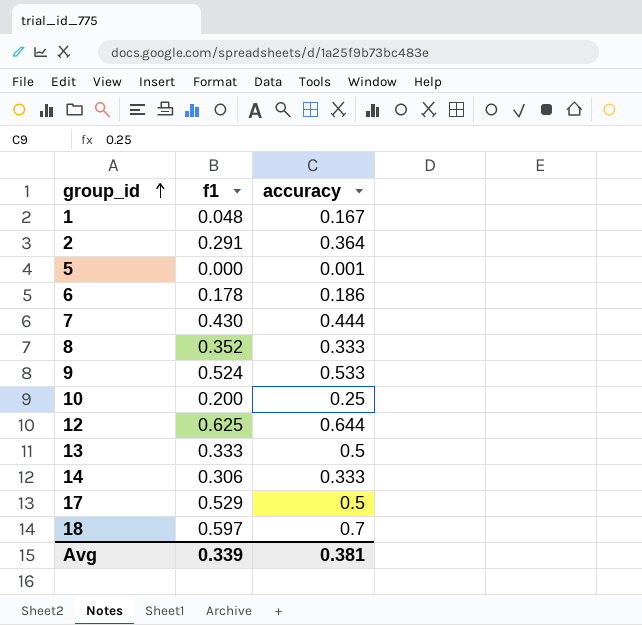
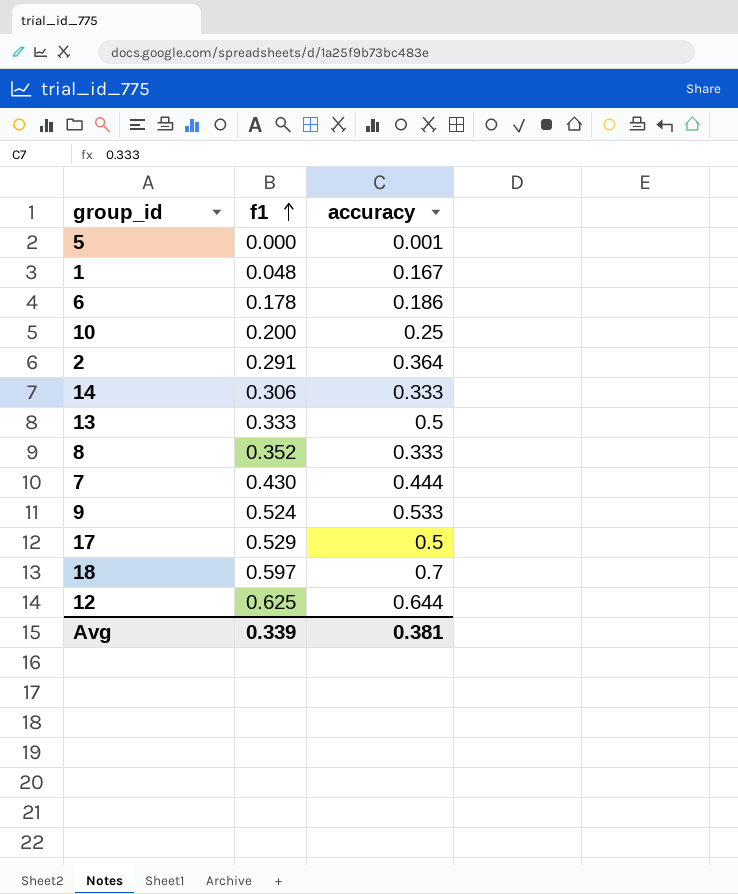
row order: group_id ascending -> f1 ascending

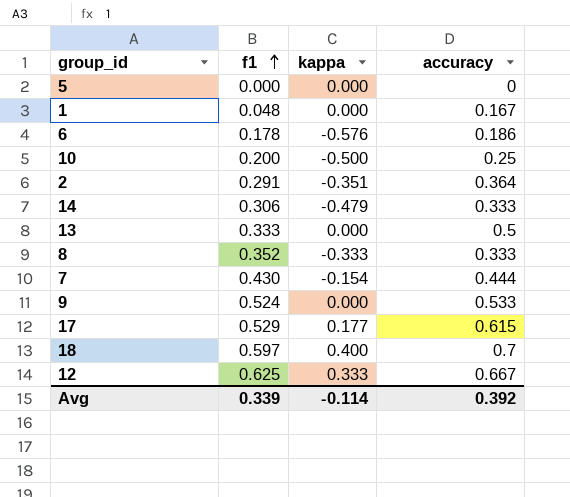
column kappa | position: none -> 3
5 | accuracy: 0.001 -> 0
17 | accuracy: 0.5 -> 0.615
12 | accuracy: 0.644 -> 0.667
Avg | accuracy: 0.381 -> 0.392

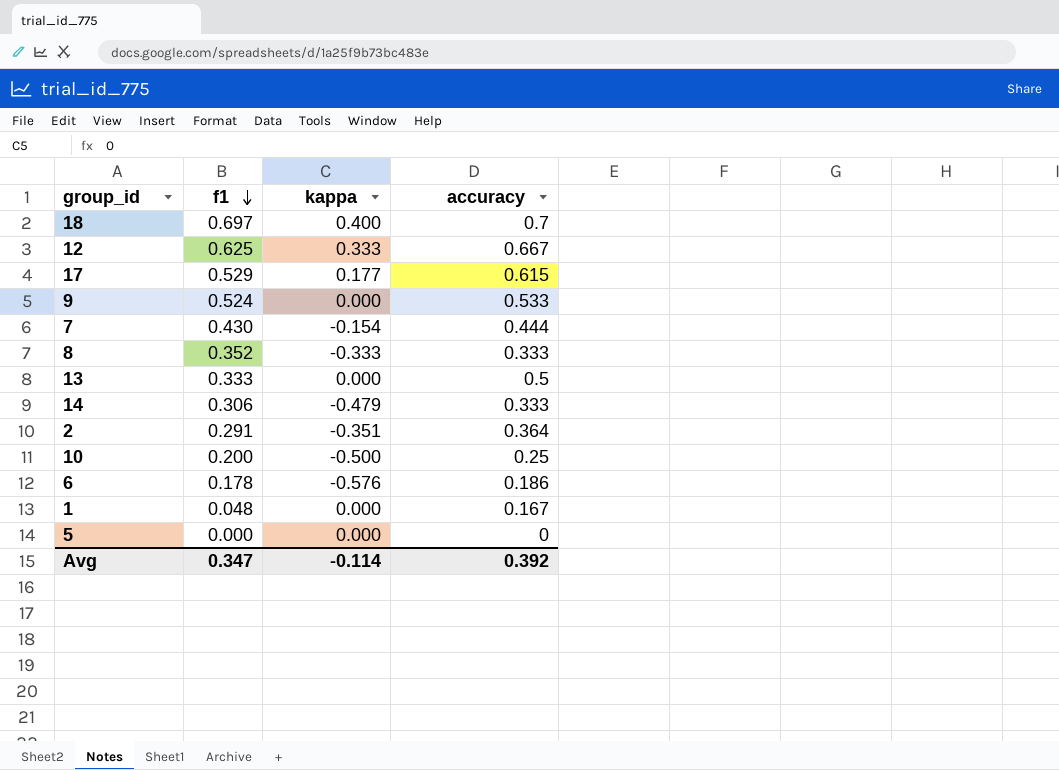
row order: f1 ascending -> f1 descending
18 | f1: 0.597 -> 0.697
Avg | f1: 0.339 -> 0.347

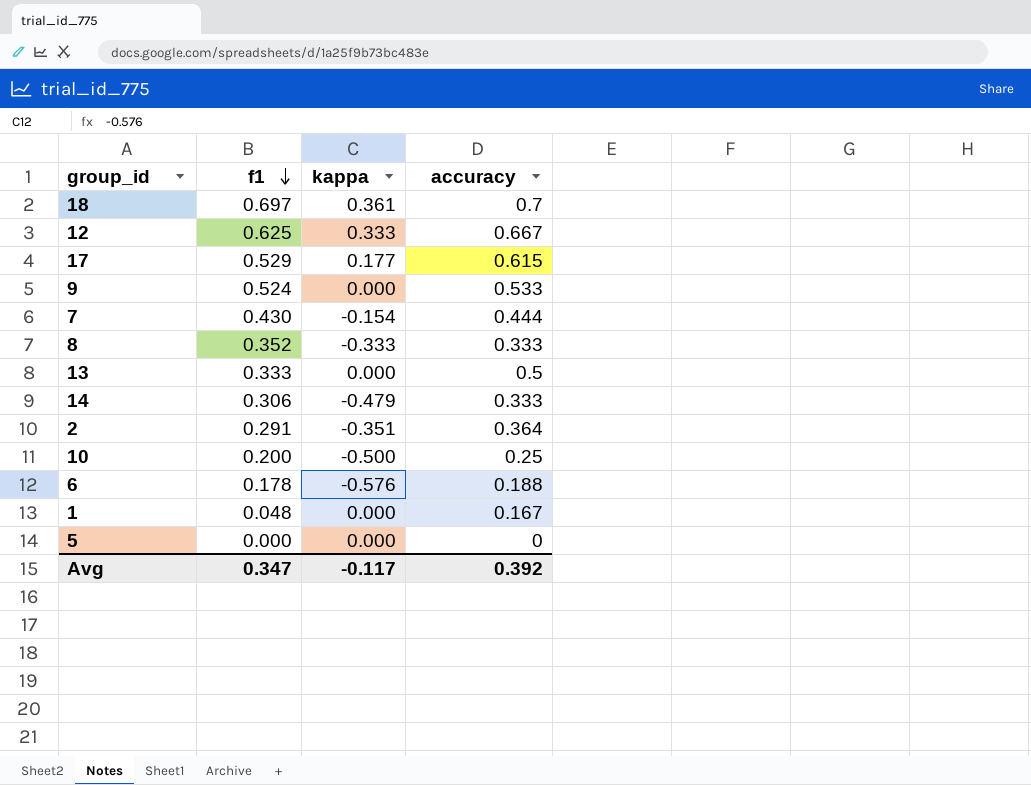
18 | kappa: 0.400 -> 0.361
6 | accuracy: 0.186 -> 0.188
Avg | kappa: -0.114 -> -0.117

